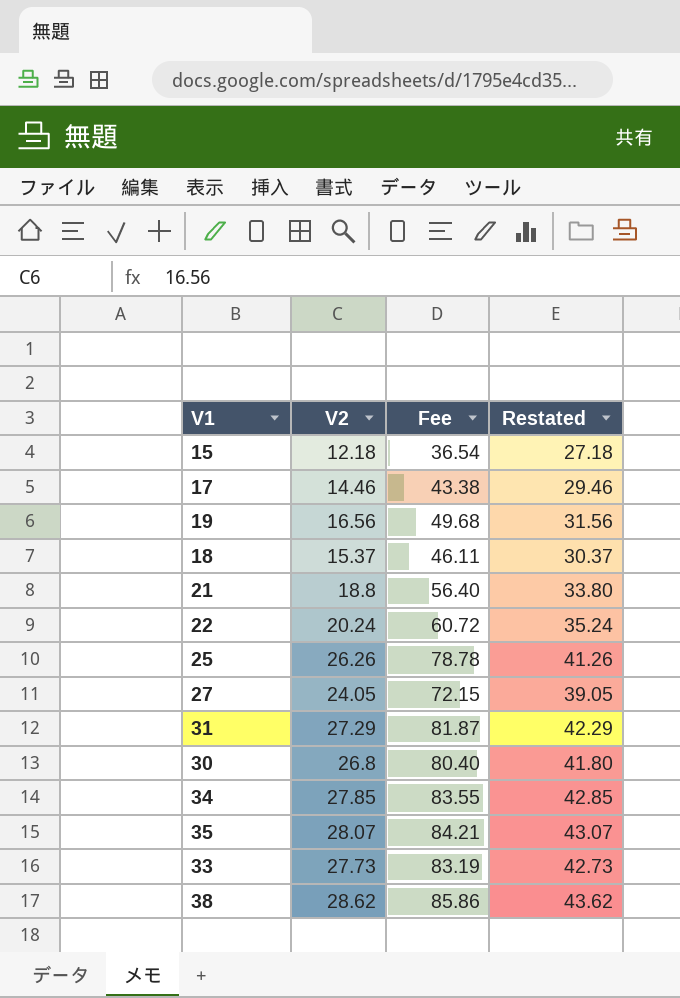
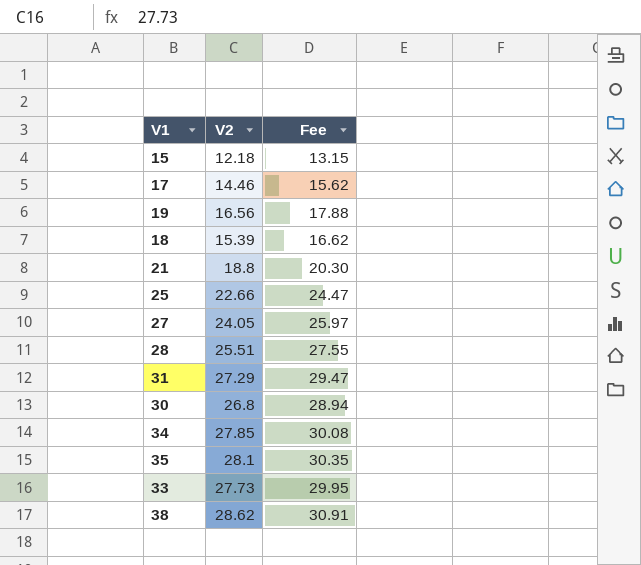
column Restated | formula: [V2] + 15 -> none
column Fee | formula: [V2] * 3 -> [V2] * 1.08
row 22: 20.24 | 60.72 | 35.24 -> none
18 | V2: 15.37 -> 15.39
25 | V2: 26.26 -> 22.66
row 28: none -> 25.51 | 27.55
35 | V2: 28.07 -> 28.1

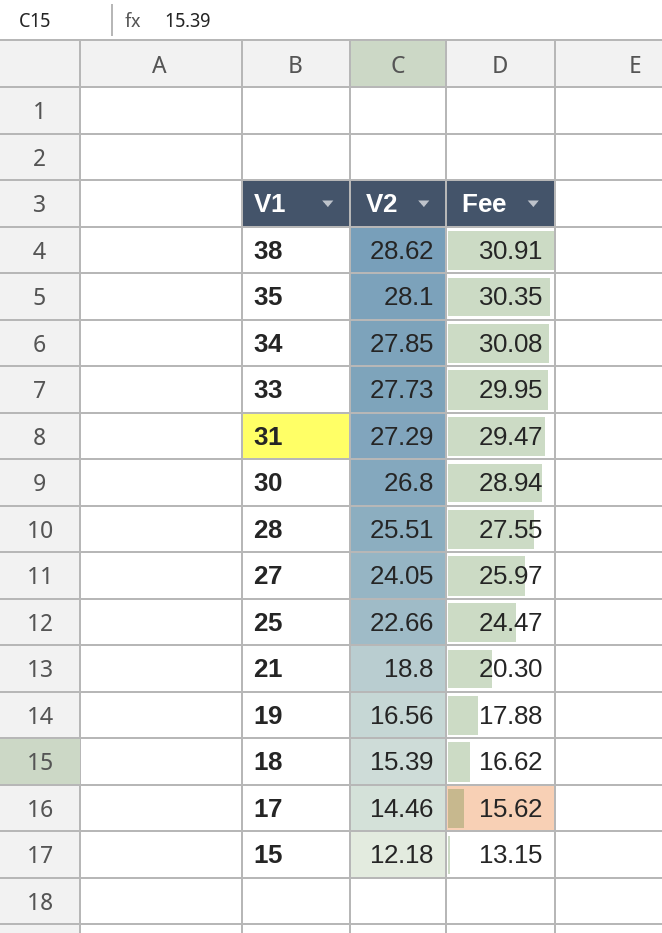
row order: none -> V1 descending

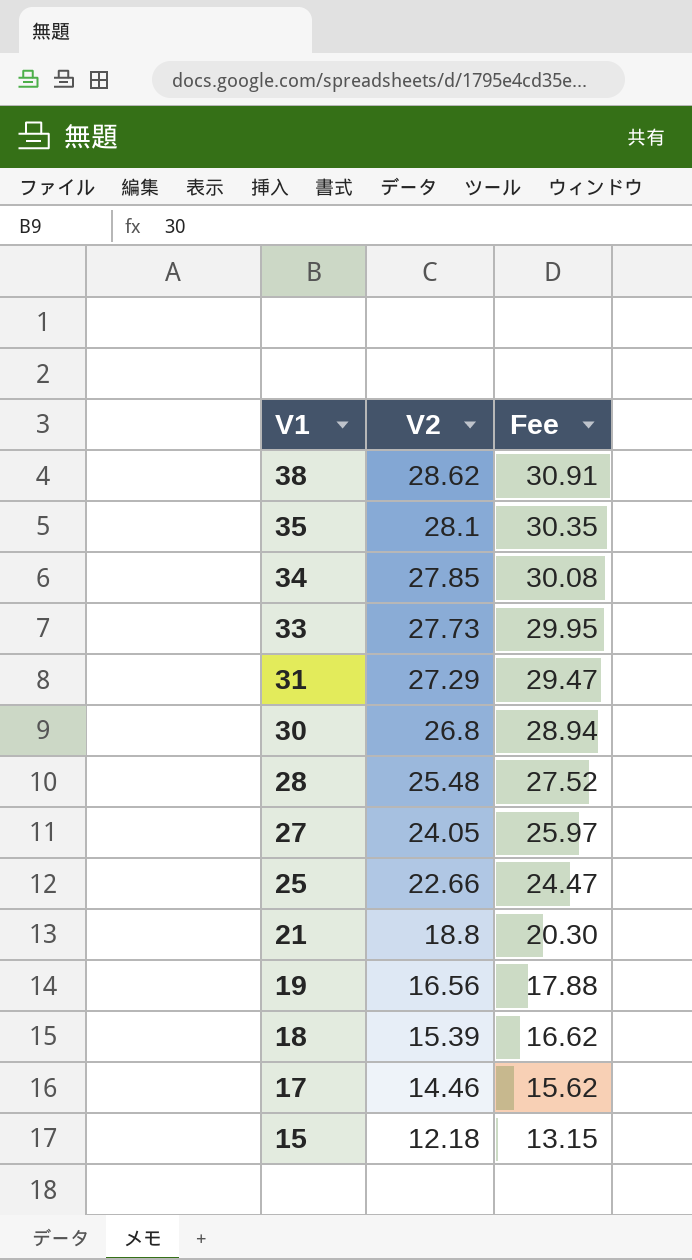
28 | V2: 25.51 -> 25.48
28 | Fee: 27.55 -> 27.52

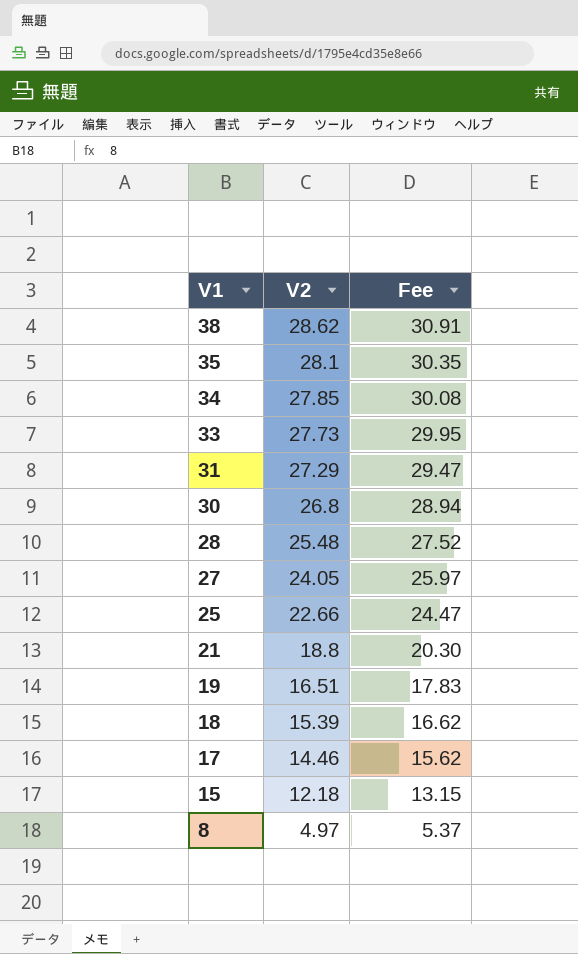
19 | V2: 16.56 -> 16.51
19 | Fee: 17.88 -> 17.83
row 8: none -> 4.97 | 5.37

